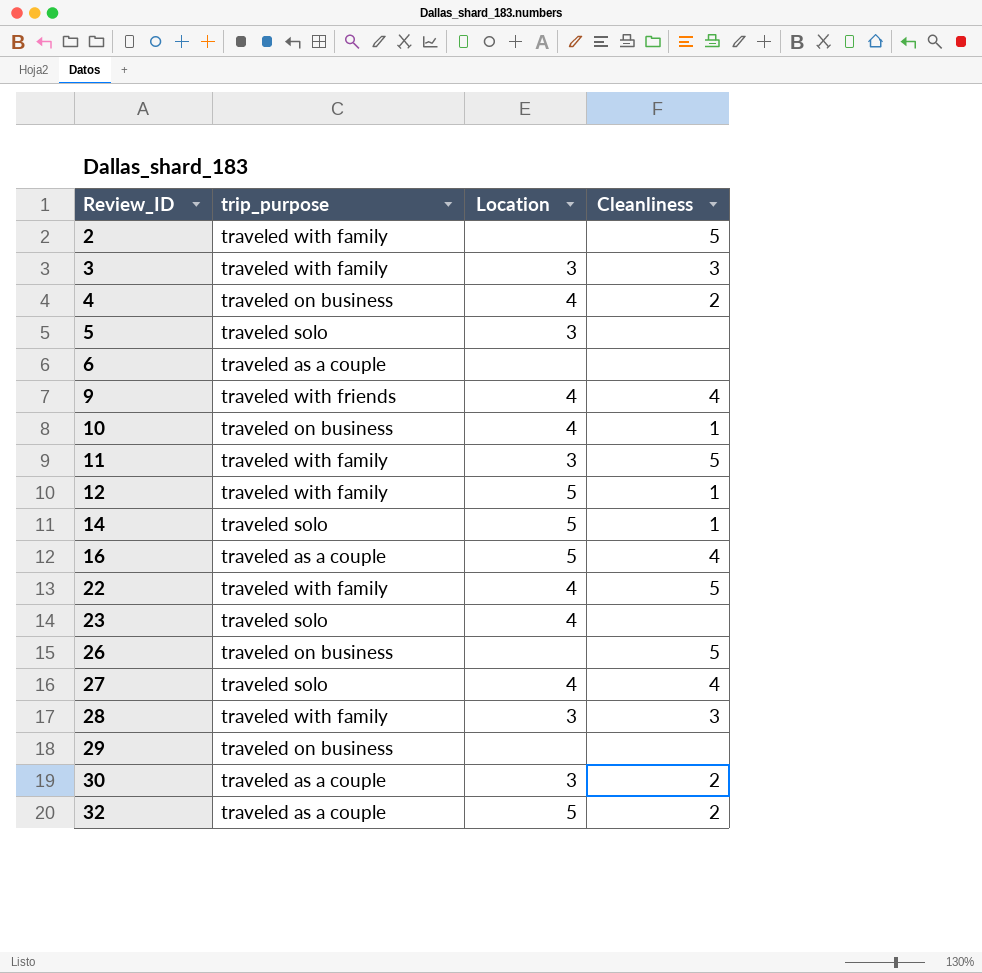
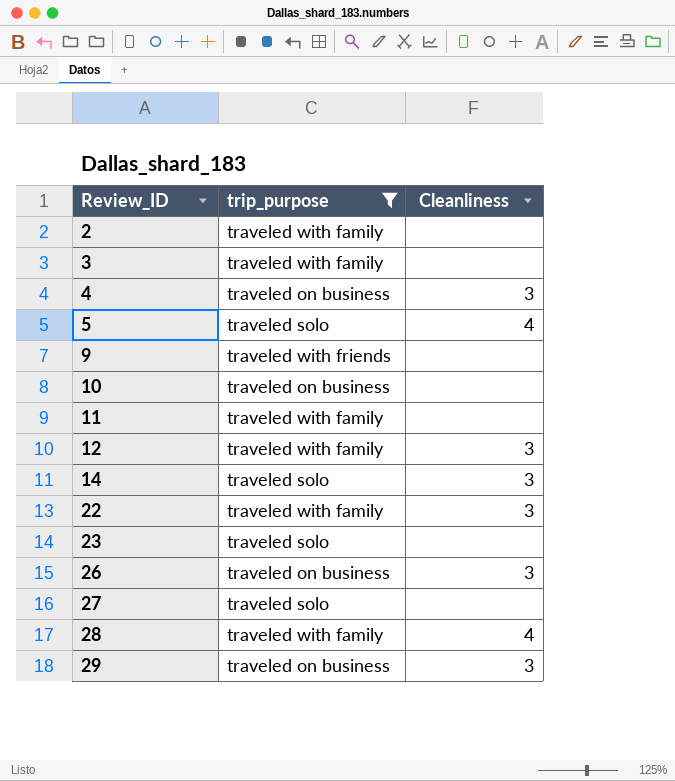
filter: none -> trip_purpose != traveled as a couple
column Location | position: 3 -> none
2 | Cleanliness: 5 -> none
3 | Cleanliness: 3 -> none
4 | Cleanliness: 2 -> 3
5 | Cleanliness: none -> 4
9 | Cleanliness: 4 -> none
10 | Cleanliness: 1 -> none
11 | Cleanliness: 5 -> none
12 | Cleanliness: 1 -> 3
14 | Cleanliness: 1 -> 3
22 | Cleanliness: 5 -> 3
26 | Cleanliness: 5 -> 3
27 | Cleanliness: 4 -> none
28 | Cleanliness: 3 -> 4
29 | Cleanliness: none -> 3

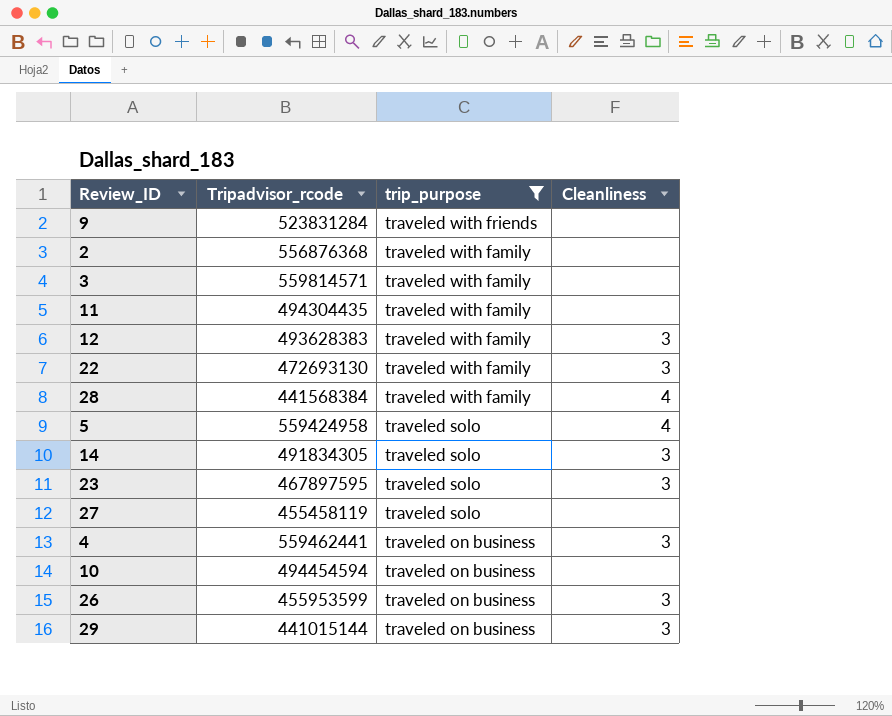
row order: Review_ID ascending -> trip_purpose descending
column Tripadvisor_rcode | position: none -> 2
23 | Cleanliness: none -> 3

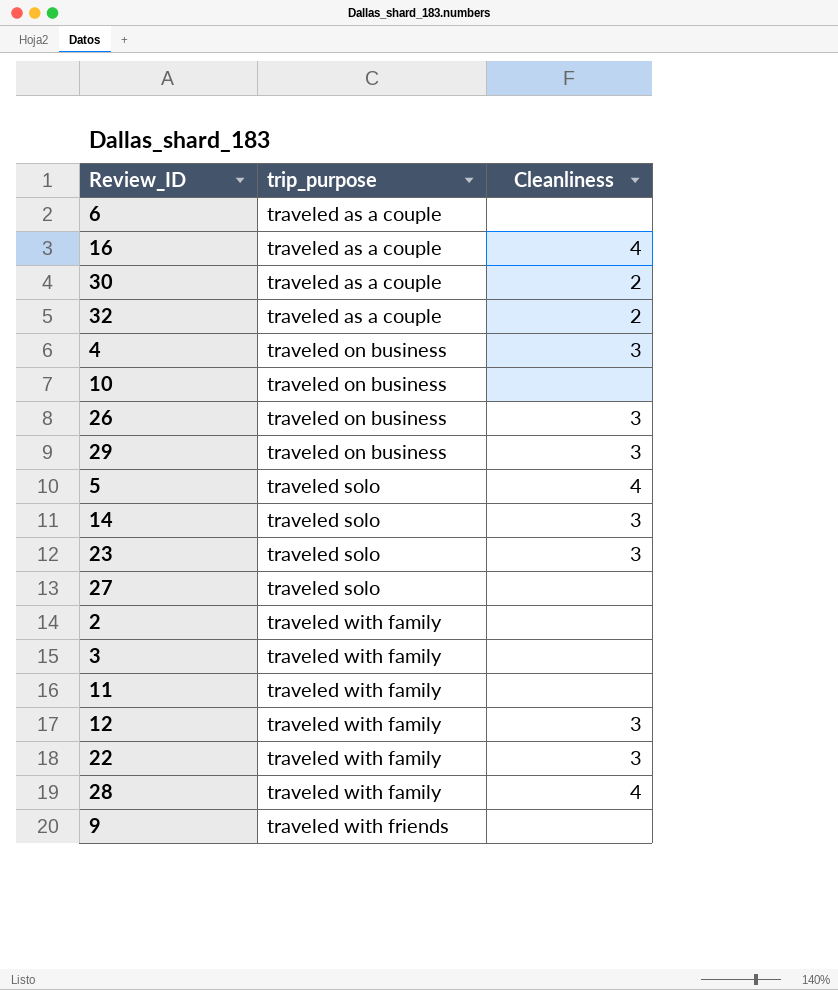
filter: trip_purpose != traveled as a couple -> none
row order: trip_purpose descending -> trip_purpose ascending
column Tripadvisor_rcode | position: 2 -> none

